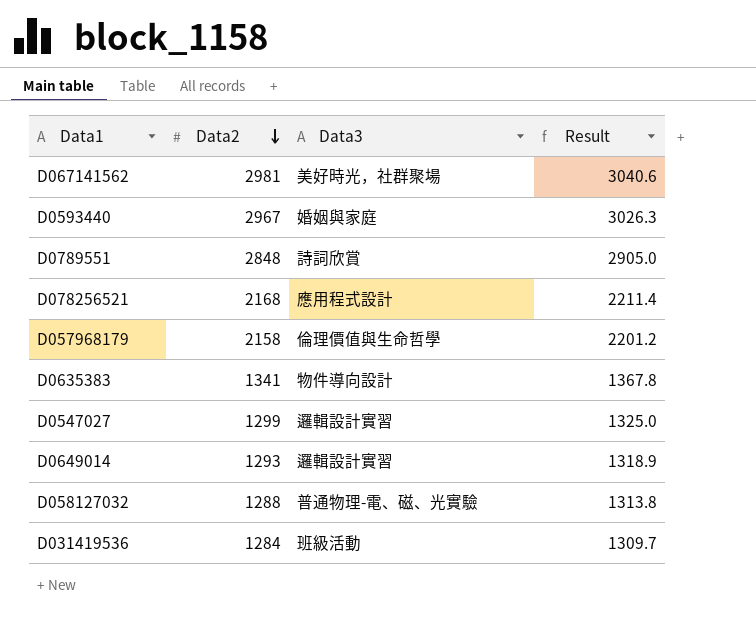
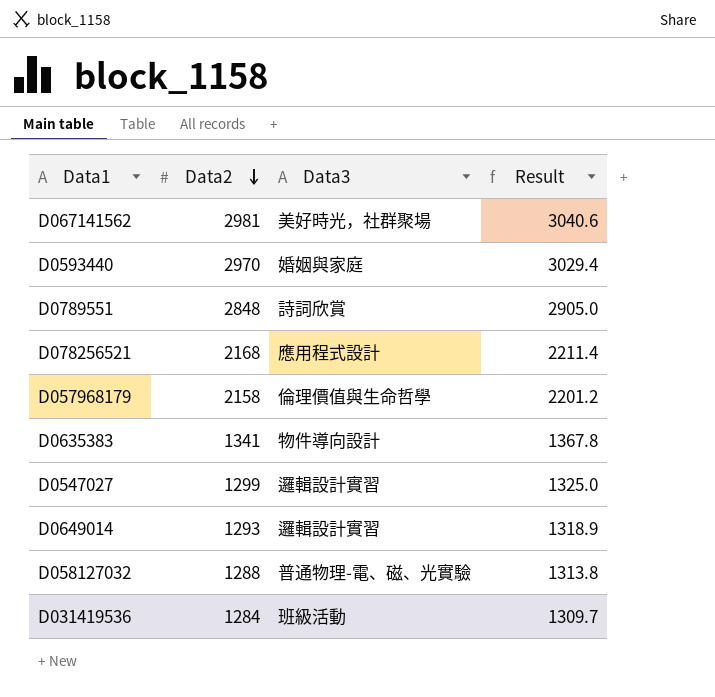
D0593440 | Data2: 2967 -> 2970
D0593440 | Result: 3026.3 -> 3029.4

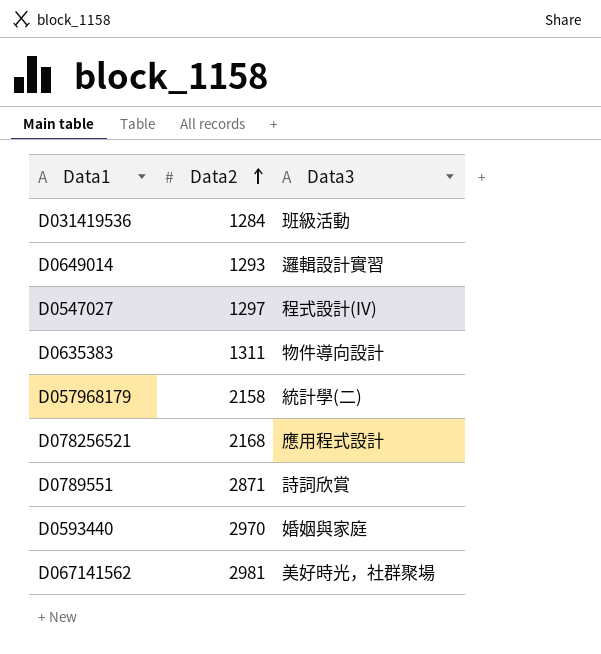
row order: Data2 descending -> Data2 ascending
column Result | formula: [Data2] * 1.02 -> none
row D058127032: 1288 | 普通物理-電、磁、光實驗 | 1313.8 -> none
D0547027 | Data2: 1299 -> 1297
D0547027 | Data3: 邏輯設計實習 -> 程式設計(IV)
D0635383 | Data2: 1341 -> 1311
D057968179 | Data3: 倫理價值與生命哲學 -> 統計學(二)
D0789551 | Data2: 2848 -> 2871

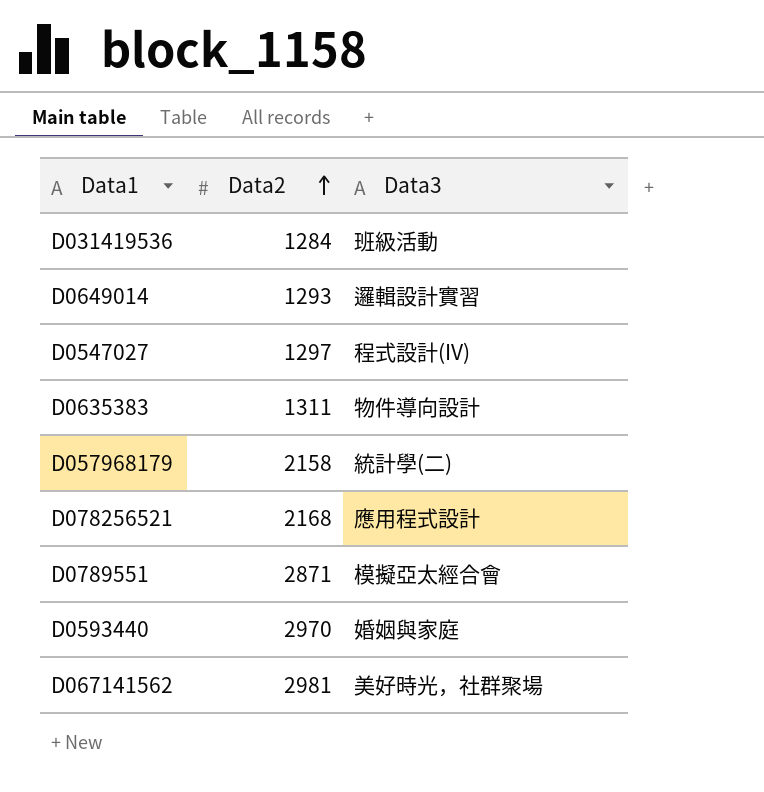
D0789551 | Data3: 詩詞欣賞 -> 模擬亞太經合會

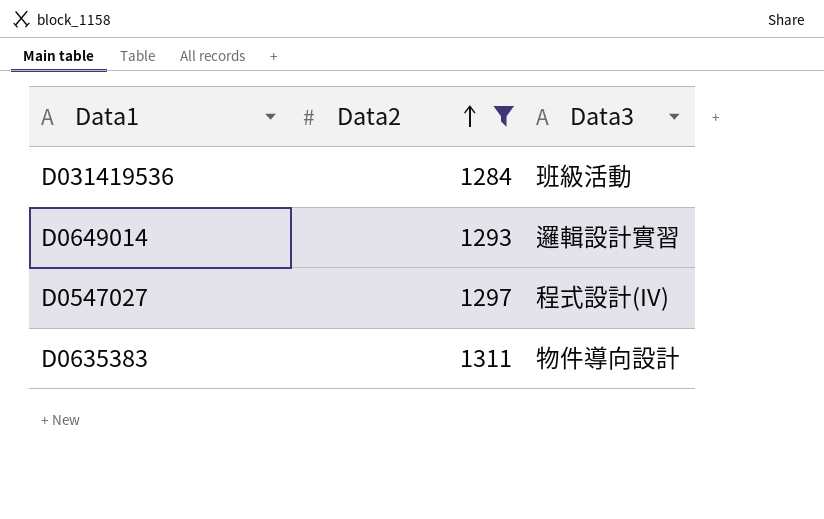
filter: none -> Data2 <= 1311

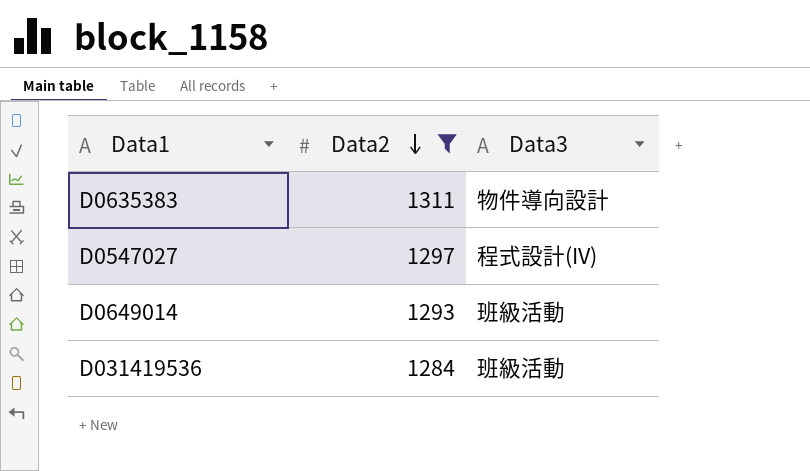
row order: Data2 ascending -> Data2 descending
D0649014 | Data3: 邏輯設計實習 -> 班級活動

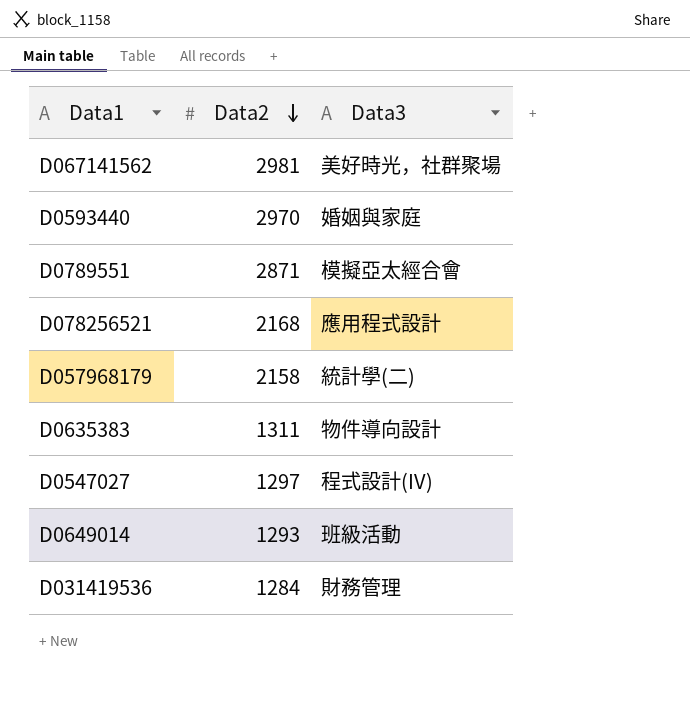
filter: Data2 <= 1311 -> none
D031419536 | Data3: 班級活動 -> 財務管理

